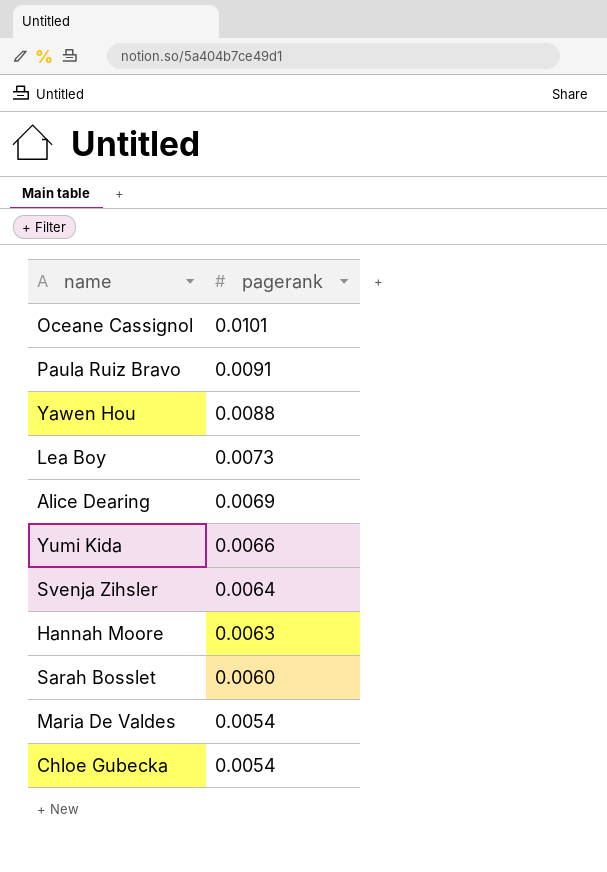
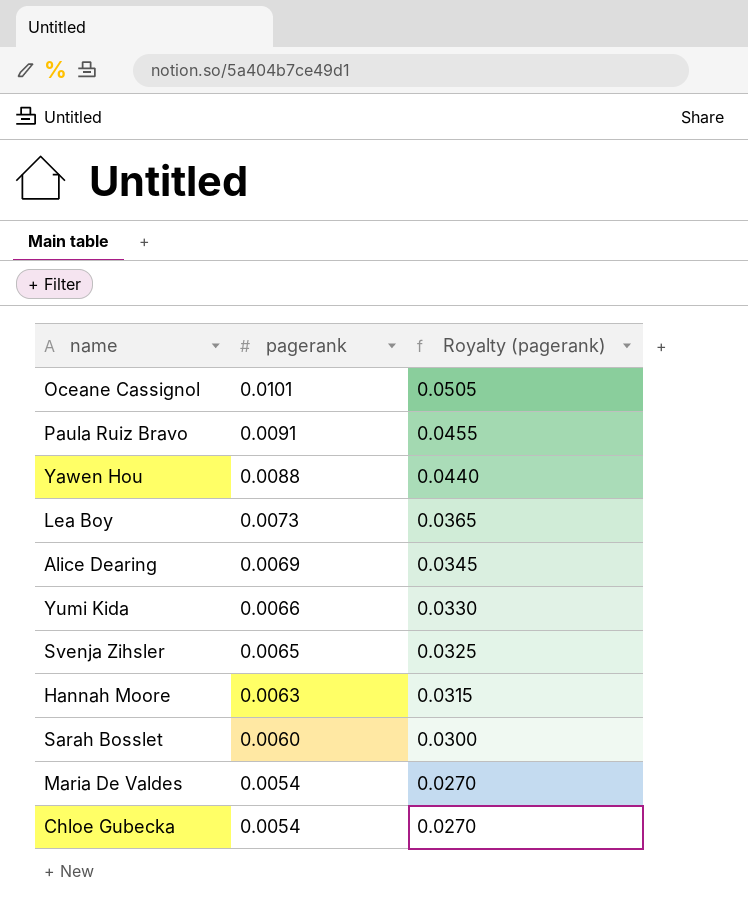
column Royalty (pagerank) | formula: none -> [pagerank] * 5
Svenja Zihsler | pagerank: 0.0064 -> 0.0065

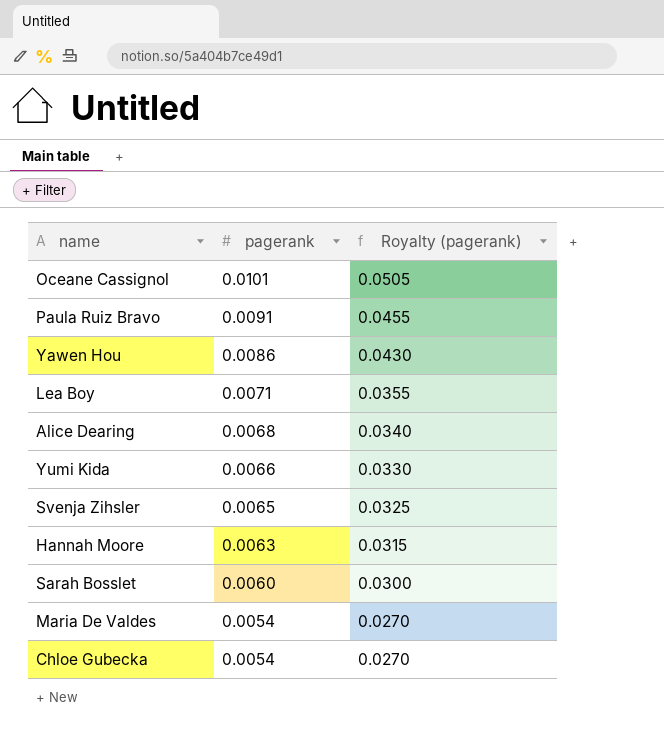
Yawen Hou | pagerank: 0.0088 -> 0.0086
Yawen Hou | Royalty (pagerank): 0.0440 -> 0.0430
Lea Boy | pagerank: 0.0073 -> 0.0071
Lea Boy | Royalty (pagerank): 0.0365 -> 0.0355
Alice Dearing | pagerank: 0.0069 -> 0.0068
Alice Dearing | Royalty (pagerank): 0.0345 -> 0.0340

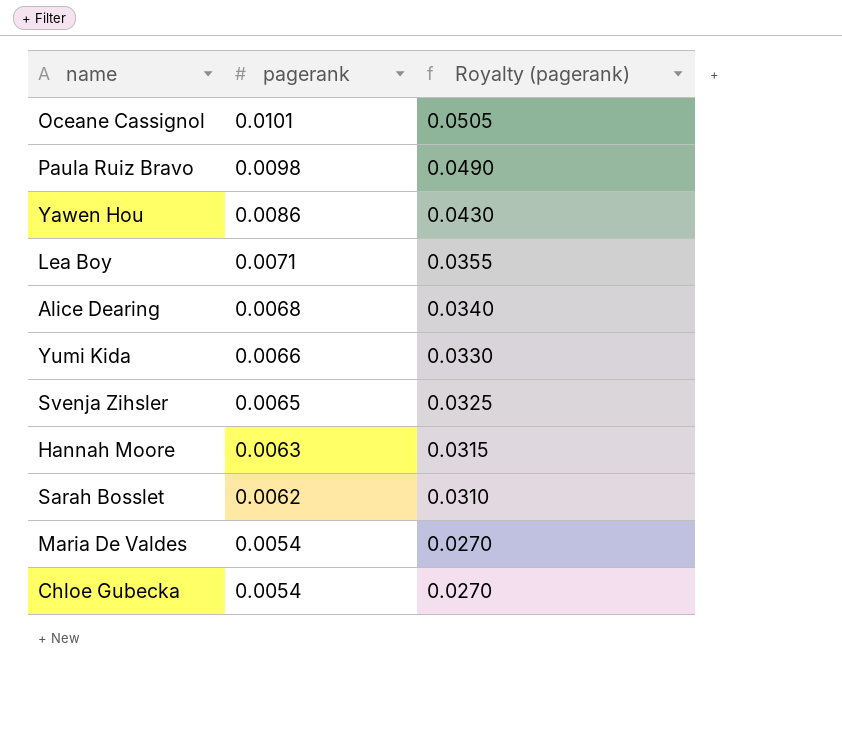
Paula Ruiz Bravo | pagerank: 0.0091 -> 0.0098
Paula Ruiz Bravo | Royalty (pagerank): 0.0455 -> 0.0490
Sarah Bosslet | pagerank: 0.0060 -> 0.0062
Sarah Bosslet | Royalty (pagerank): 0.0300 -> 0.0310

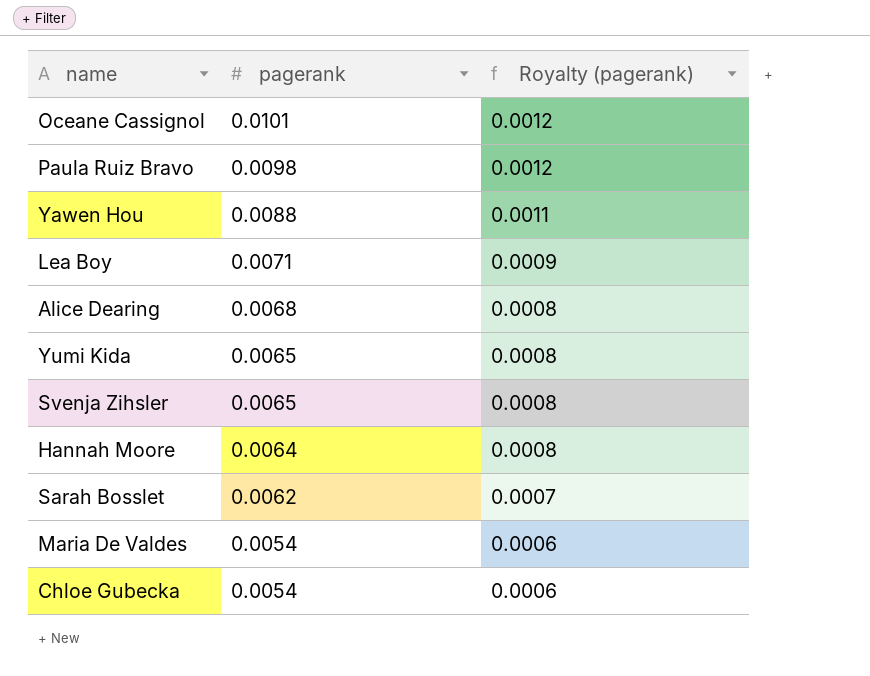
column Royalty (pagerank) | formula: [pagerank] * 5 -> [pagerank] * 0.12
Yawen Hou | pagerank: 0.0086 -> 0.0088
Yumi Kida | pagerank: 0.0066 -> 0.0065
Hannah Moore | pagerank: 0.0063 -> 0.0064

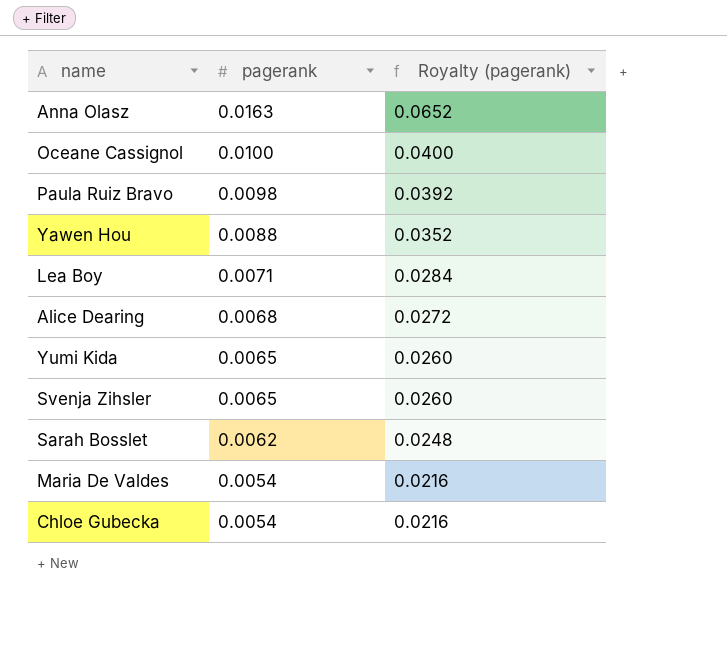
column Royalty (pagerank) | formula: [pagerank] * 0.12 -> [pagerank] * 4
row Hannah Moore: 0.0064 | 0.0008 -> none
row Anna Olasz: none -> 0.0163 | 0.0652
Oceane Cassignol | pagerank: 0.0101 -> 0.0100

